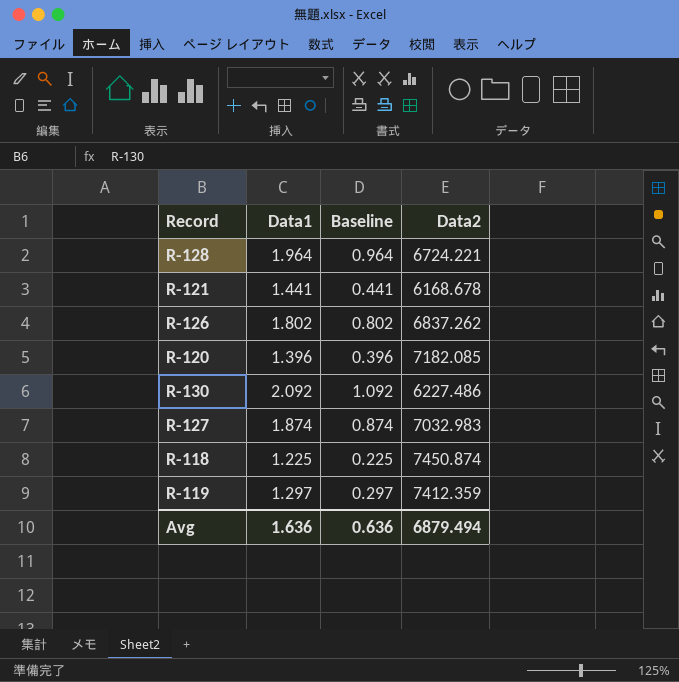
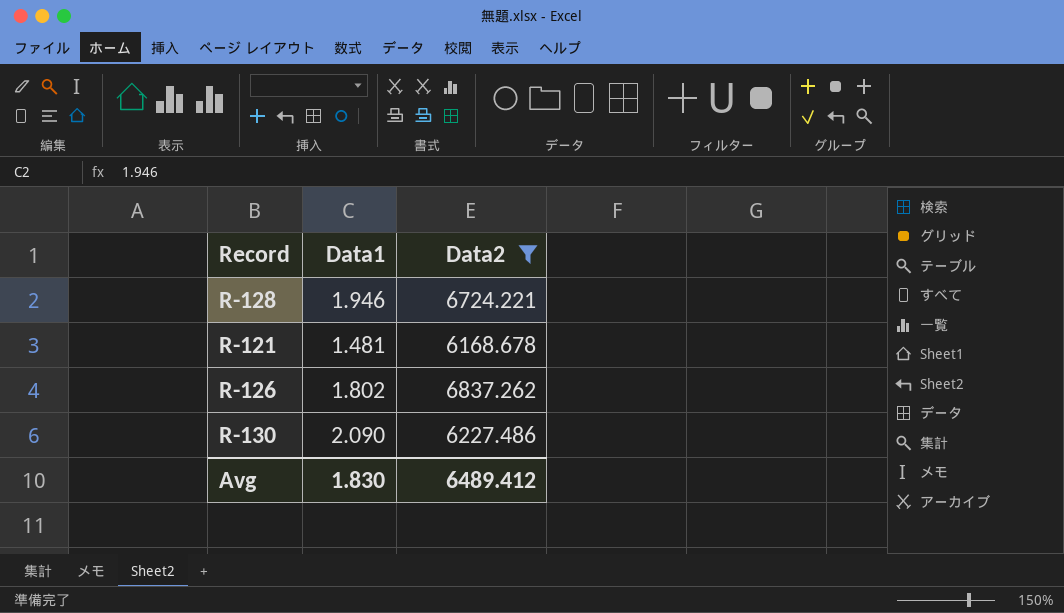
filter: none -> Data2 <= 6837.262
column Baseline | formula: [Data1] - 1 -> none
R-128 | Data1: 1.964 -> 1.946
R-121 | Data1: 1.441 -> 1.481
R-130 | Data1: 2.092 -> 2.090
Avg | Data1: 1.636 -> 1.830
Avg | Data2: 6879.494 -> 6489.412

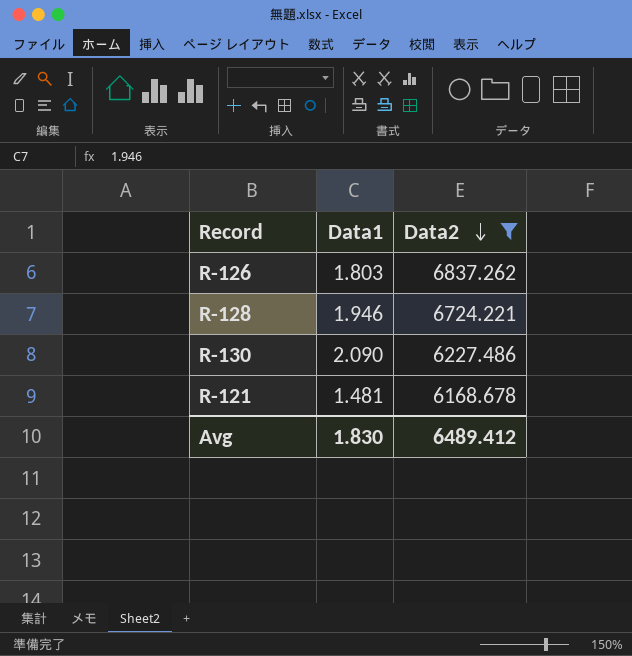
row order: none -> Data2 descending
R-126 | Data1: 1.802 -> 1.803

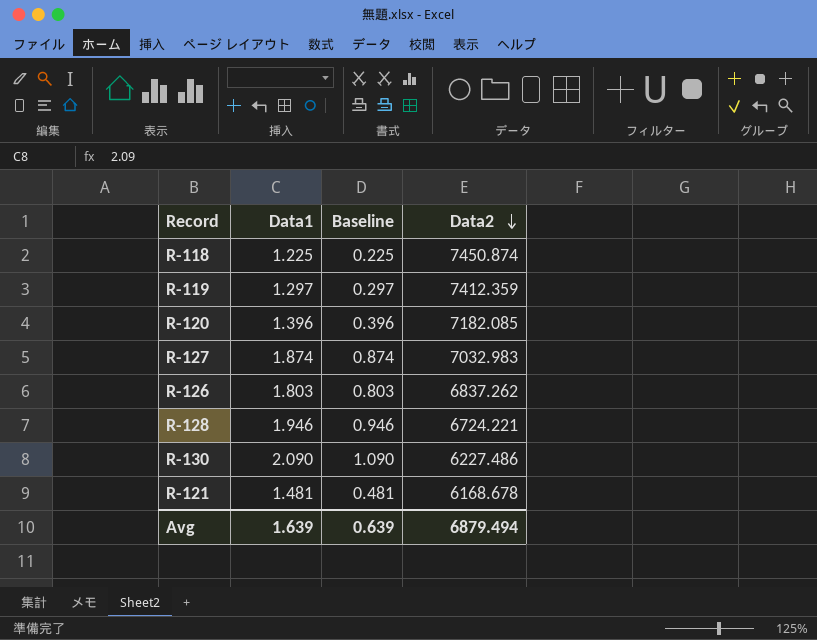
filter: Data2 <= 6837.262 -> none
column Baseline | formula: none -> [Data1] - 1
Avg | Data1: 1.830 -> 1.639
Avg | Data2: 6489.412 -> 6879.494

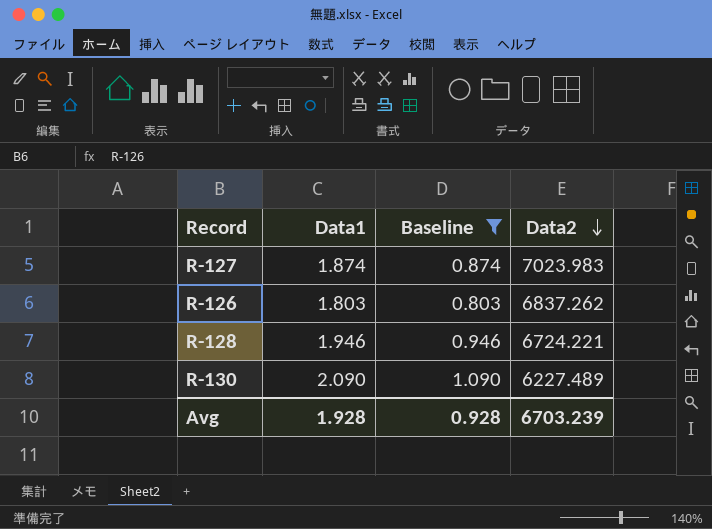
filter: none -> Baseline >= 0.803
R-127 | Data2: 7032.983 -> 7023.983
R-130 | Data2: 6227.486 -> 6227.489
Avg | Data1: 1.639 -> 1.928
Avg | Baseline: 0.639 -> 0.928
Avg | Data2: 6879.494 -> 6703.239

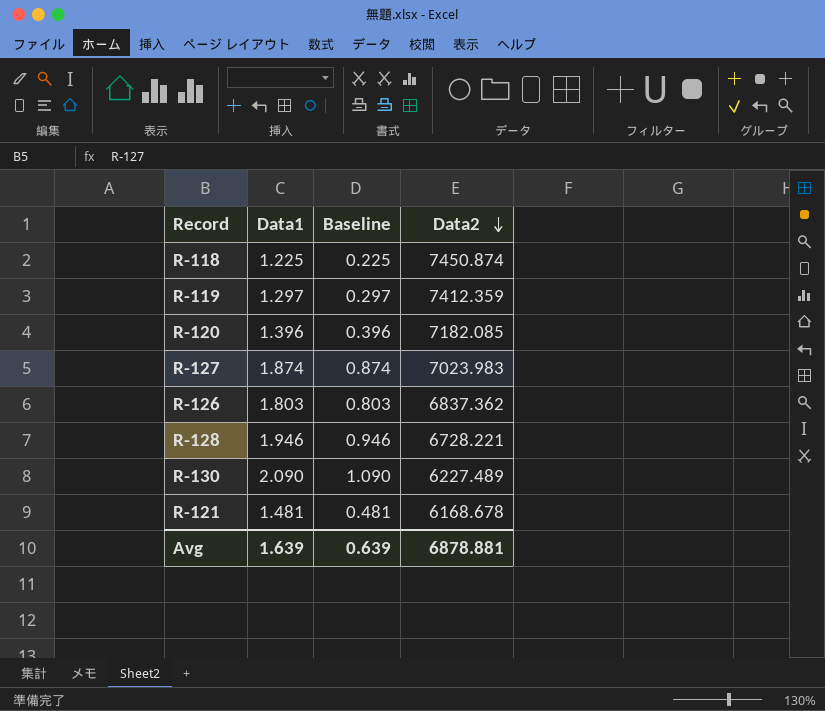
filter: Baseline >= 0.803 -> none
R-126 | Data2: 6837.262 -> 6837.362
R-128 | Data2: 6724.221 -> 6728.221
Avg | Data1: 1.928 -> 1.639
Avg | Baseline: 0.928 -> 0.639
Avg | Data2: 6703.239 -> 6878.881

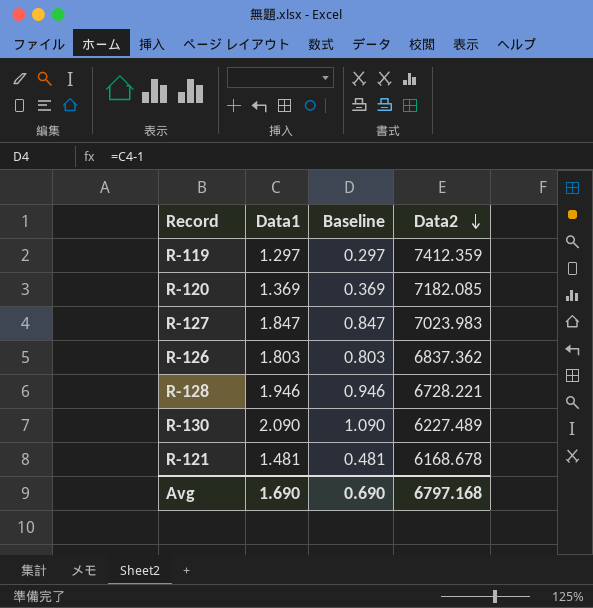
row R-118: 1.225 | 0.225 | 7450.874 -> none
R-120 | Data1: 1.396 -> 1.369
R-120 | Baseline: 0.396 -> 0.369
R-127 | Data1: 1.874 -> 1.847
R-127 | Baseline: 0.874 -> 0.847
Avg | Data1: 1.639 -> 1.690
Avg | Baseline: 0.639 -> 0.690
Avg | Data2: 6878.881 -> 6797.168

